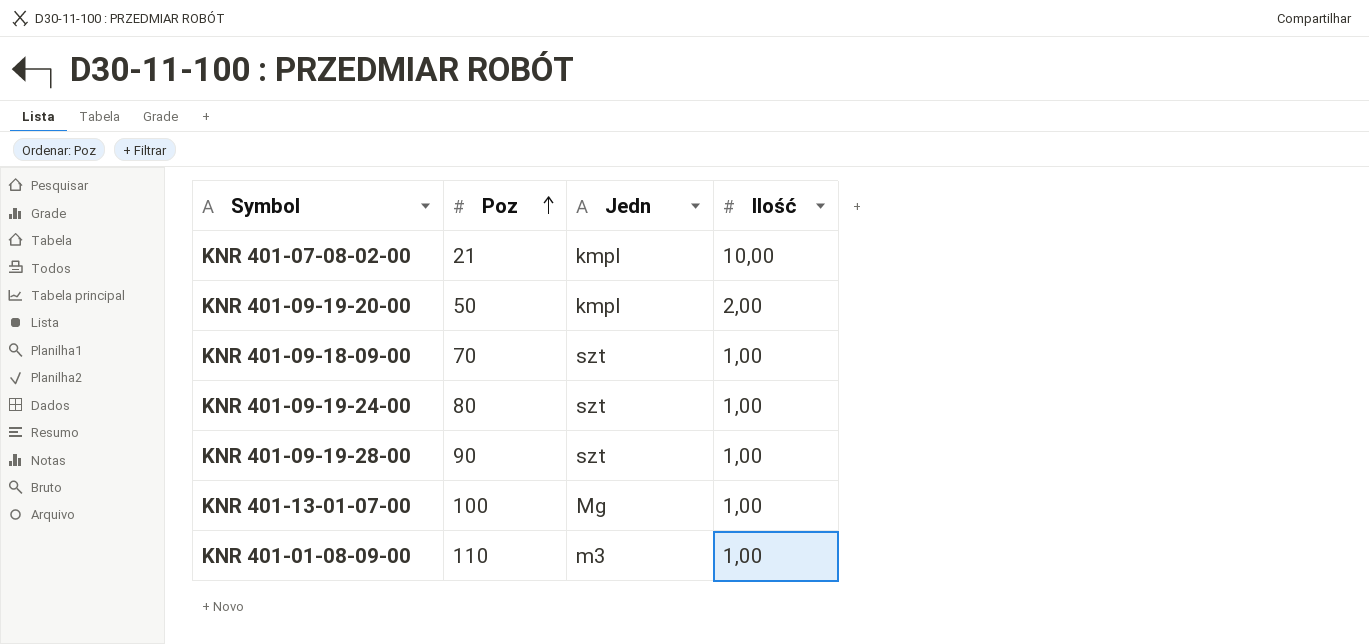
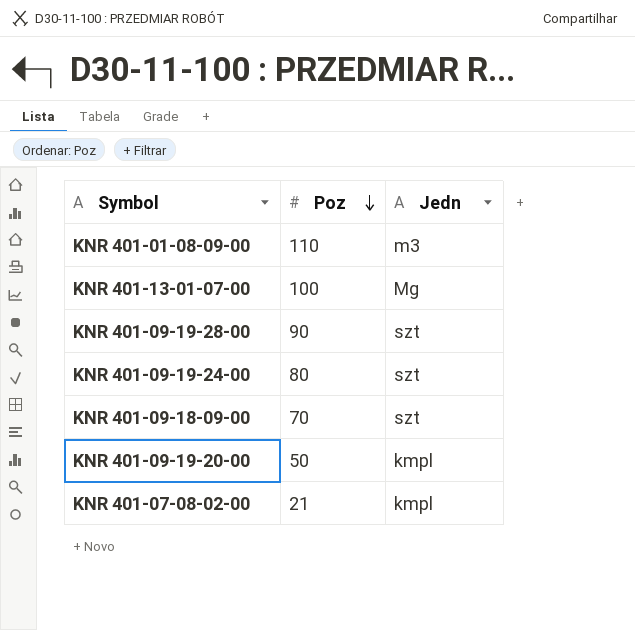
row order: Poz ascending -> Poz descending
column Ilość | position: 4 -> none

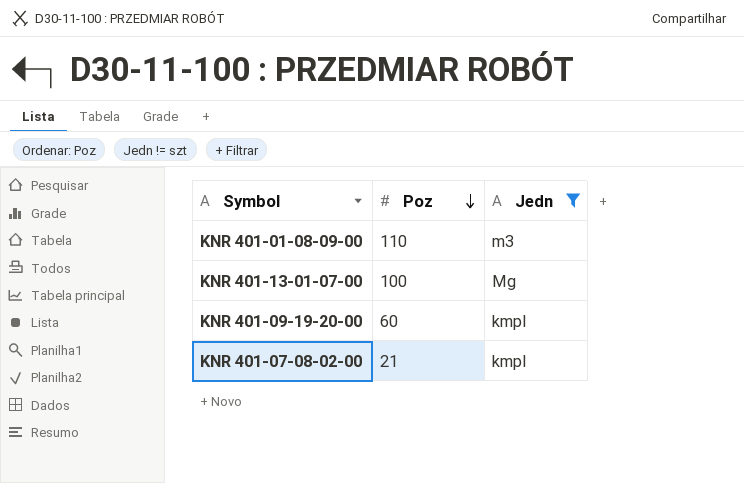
filter: none -> Jedn != szt
KNR 401-09-19-20-00 | Poz: 50 -> 60

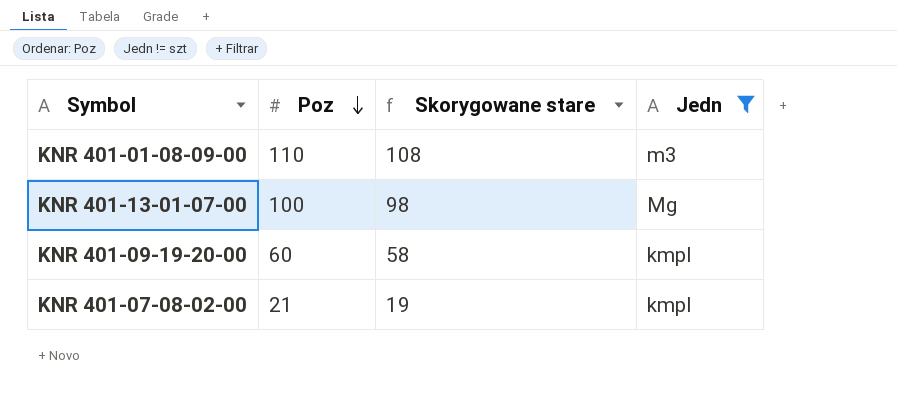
column Skorygowane stare | formula: none -> [Poz] - 2

